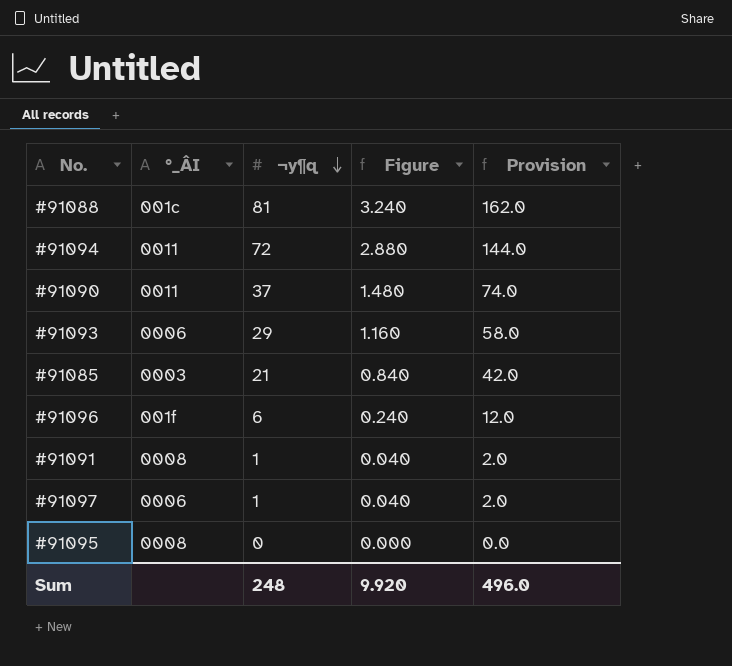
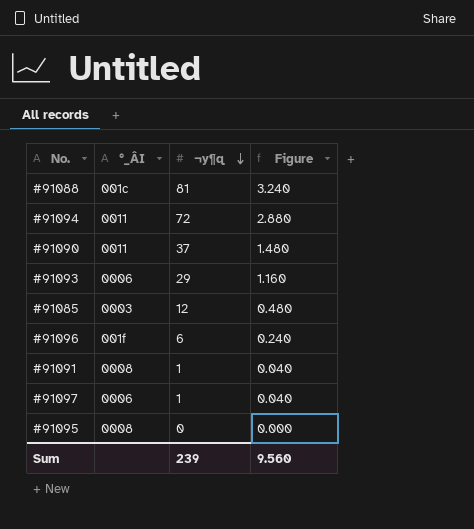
column Provision | formula: [¬y¶q] * 2 -> none
#91085 | ¬y¶q: 21 -> 12
#91085 | Figure: 0.840 -> 0.480
Sum | ¬y¶q: 248 -> 239
Sum | Figure: 9.920 -> 9.560

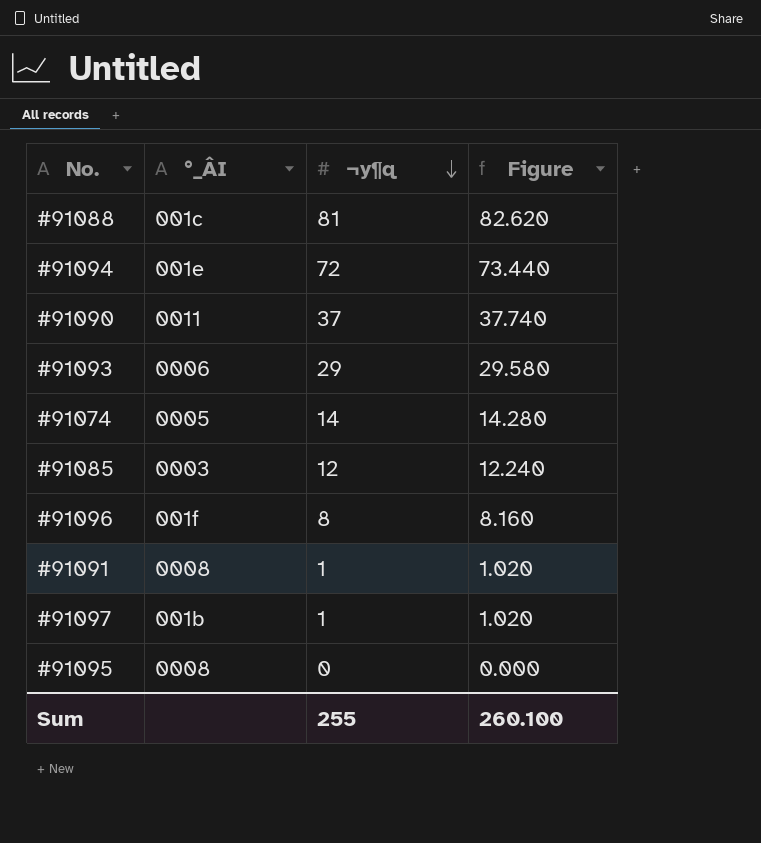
column Figure | formula: [¬y¶q] * 0.04 -> [¬y¶q] * 1.02
#91094 | °_ÂI: 0011 -> 001e
row #91074: none -> 0005 | 14 | 14.280
#91096 | ¬y¶q: 6 -> 8
#91097 | °_ÂI: 0006 -> 001b
Sum | ¬y¶q: 239 -> 255
Sum | Figure: 9.560 -> 260.100

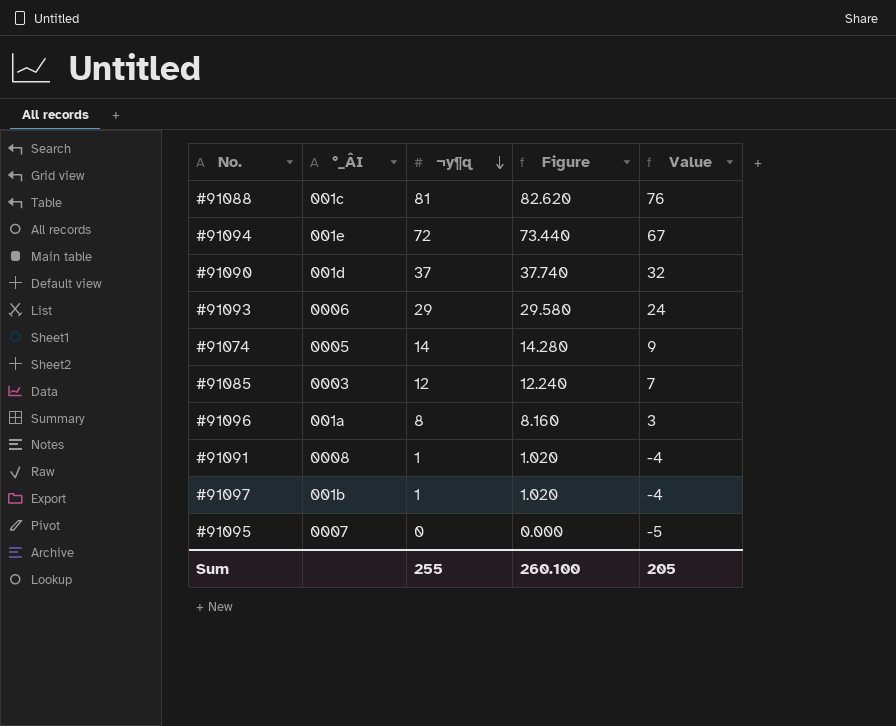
column Value | formula: none -> [¬y¶q] - 5
#91090 | °_ÂI: 0011 -> 001d
#91096 | °_ÂI: 001f -> 001a
#91095 | °_ÂI: 0008 -> 0007

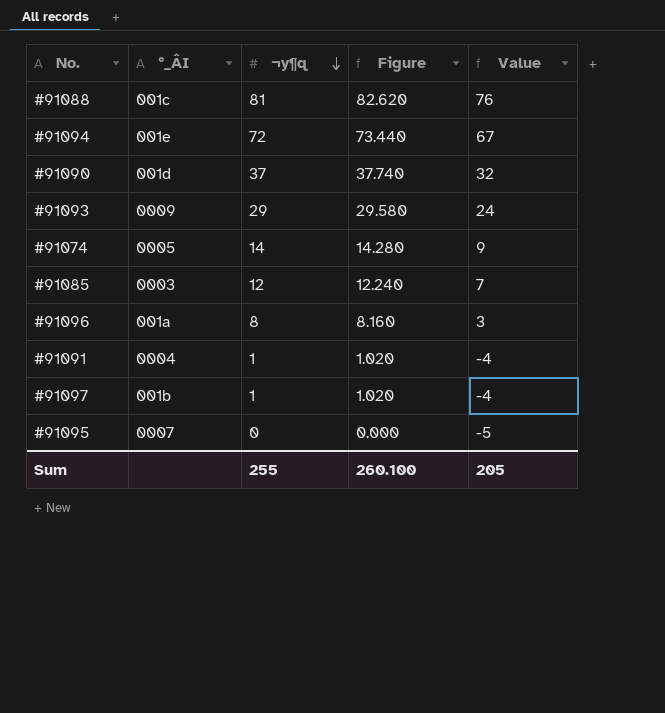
#91093 | °_ÂI: 0006 -> 0009
#91091 | °_ÂI: 0008 -> 0004

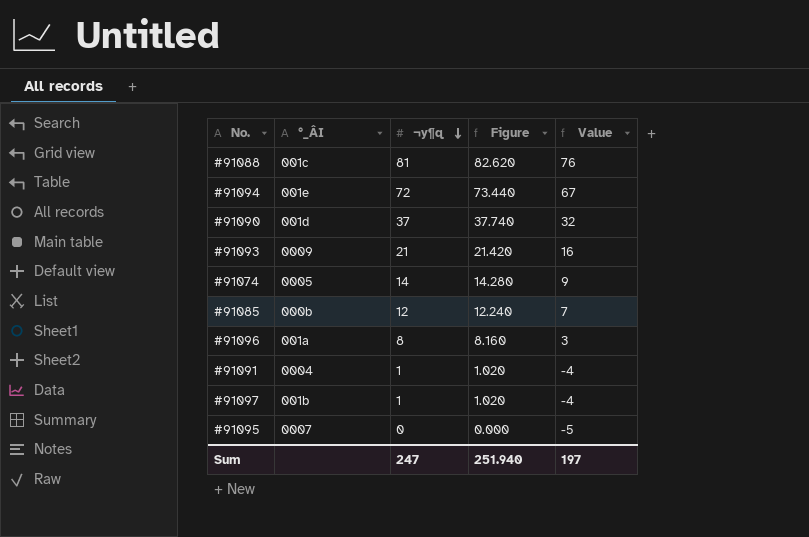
#91093 | ¬y¶q: 29 -> 21
#91093 | Figure: 29.580 -> 21.420
#91093 | Value: 24 -> 16
#91085 | °_ÂI: 0003 -> 000b
Sum | ¬y¶q: 255 -> 247
Sum | Figure: 260.100 -> 251.940
Sum | Value: 205 -> 197

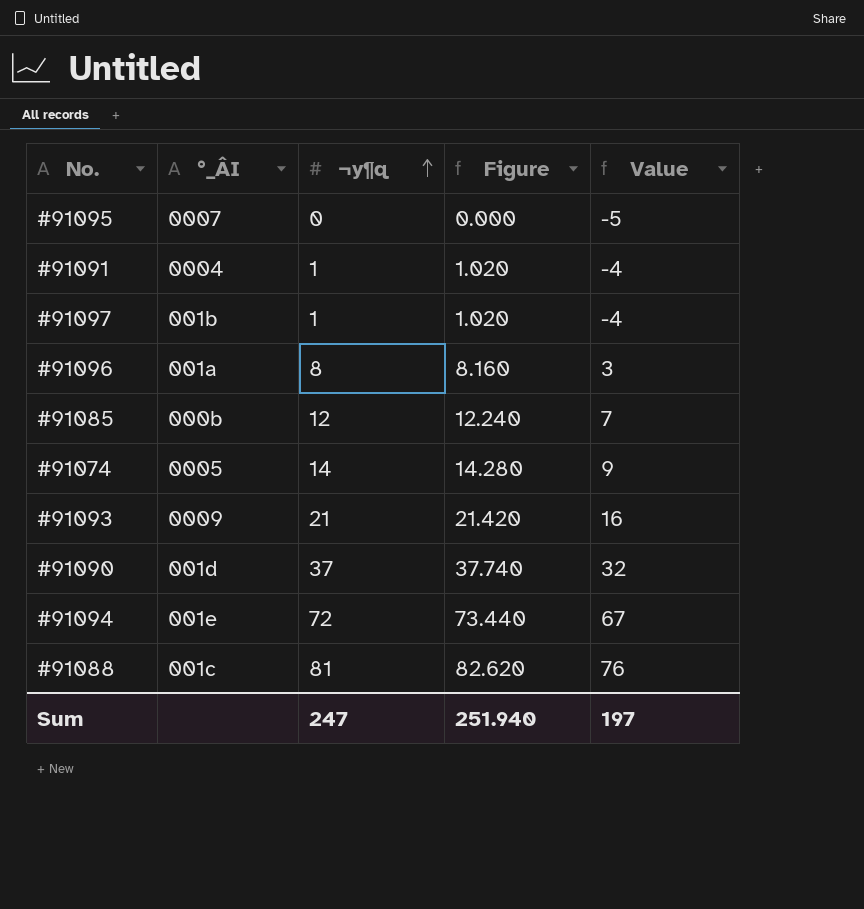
row order: ¬y¶q descending -> ¬y¶q ascending

